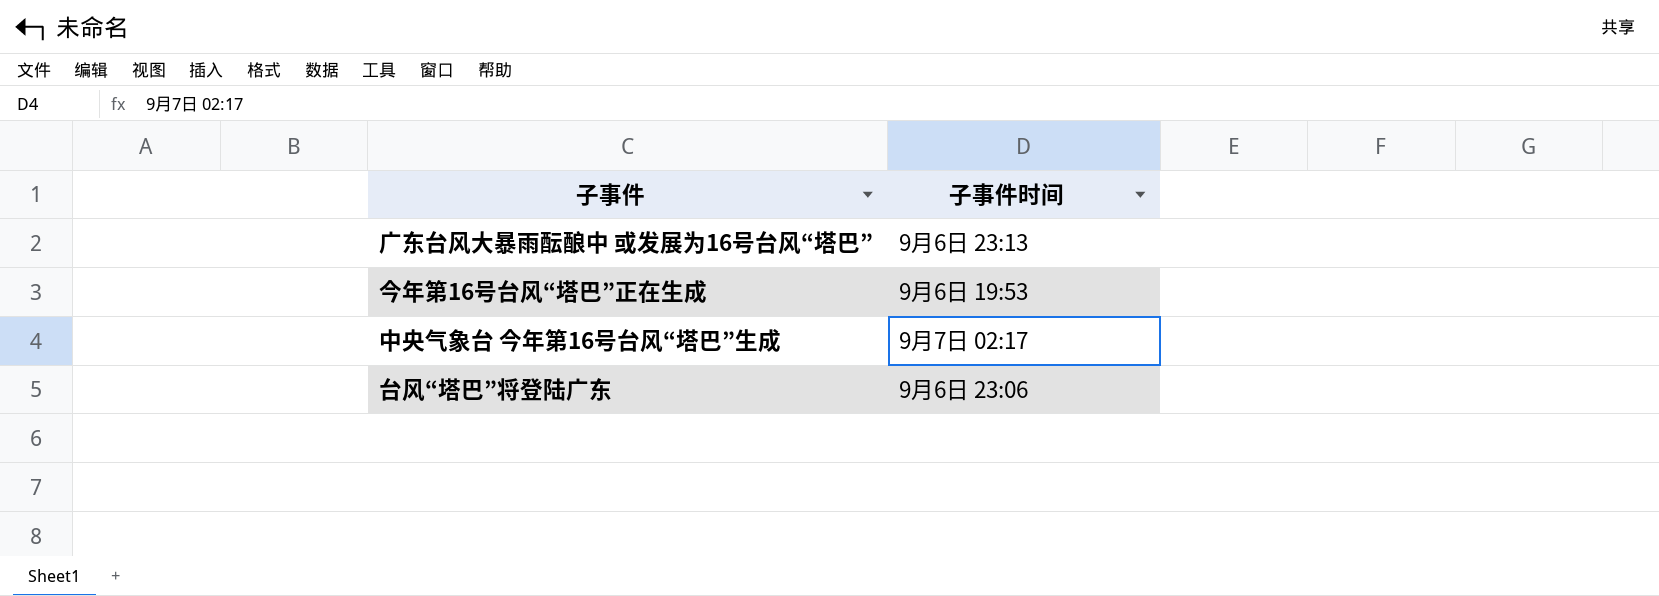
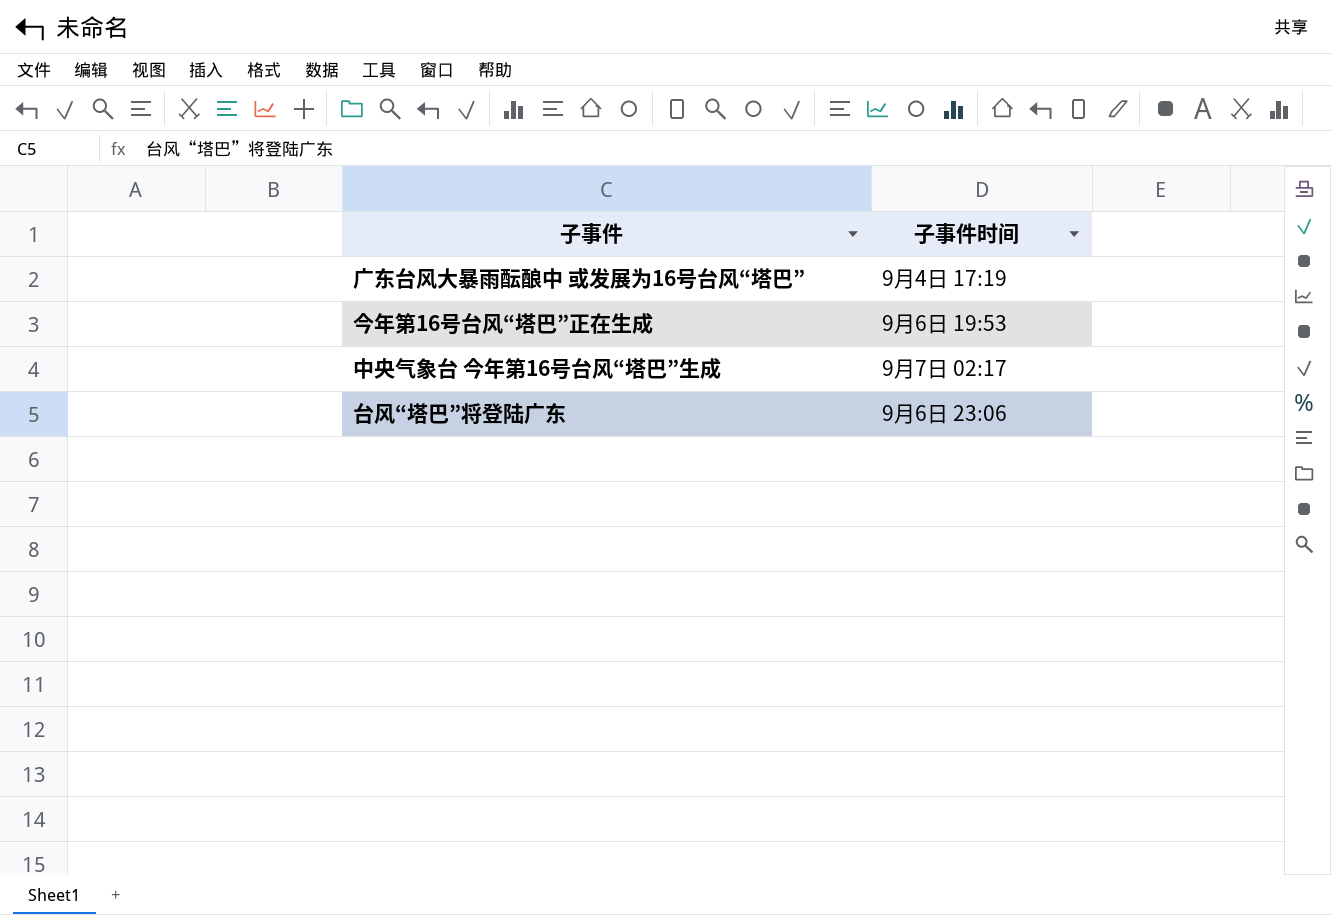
广东台风大暴雨酝酿中 或发展为16号台风“塔巴” | 子事件时间: 9月6日 23:13 -> 9月4日 17:19

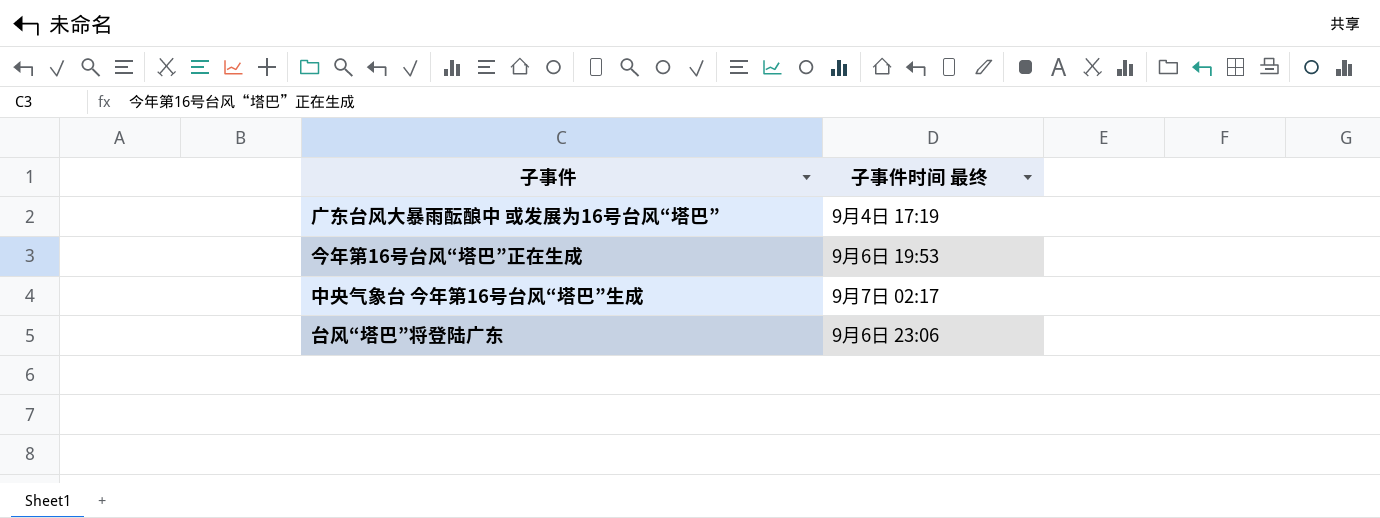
column name: 子事件时间 -> 子事件时间 最终

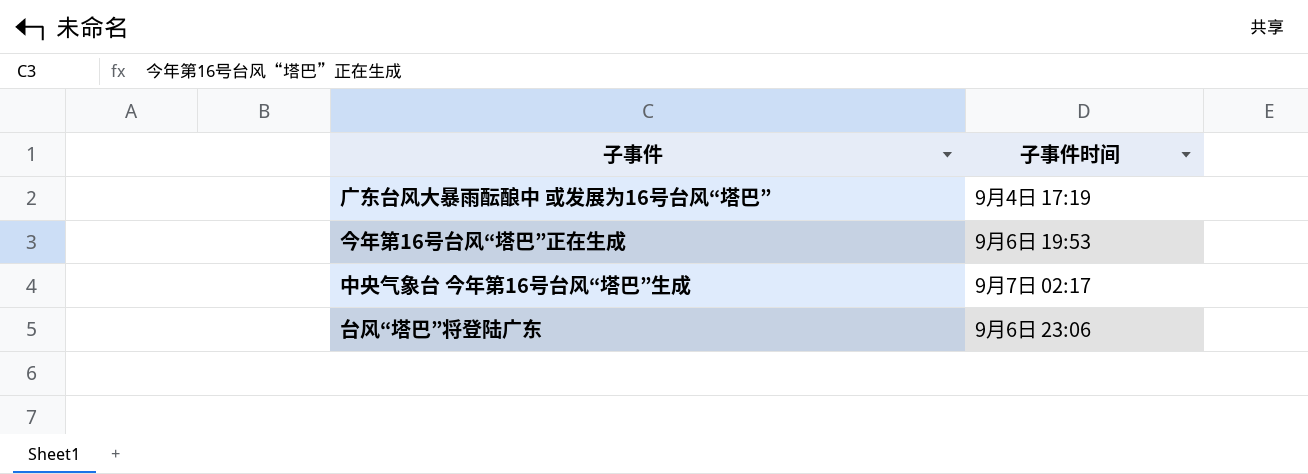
column name: 子事件时间 最终 -> 子事件时间

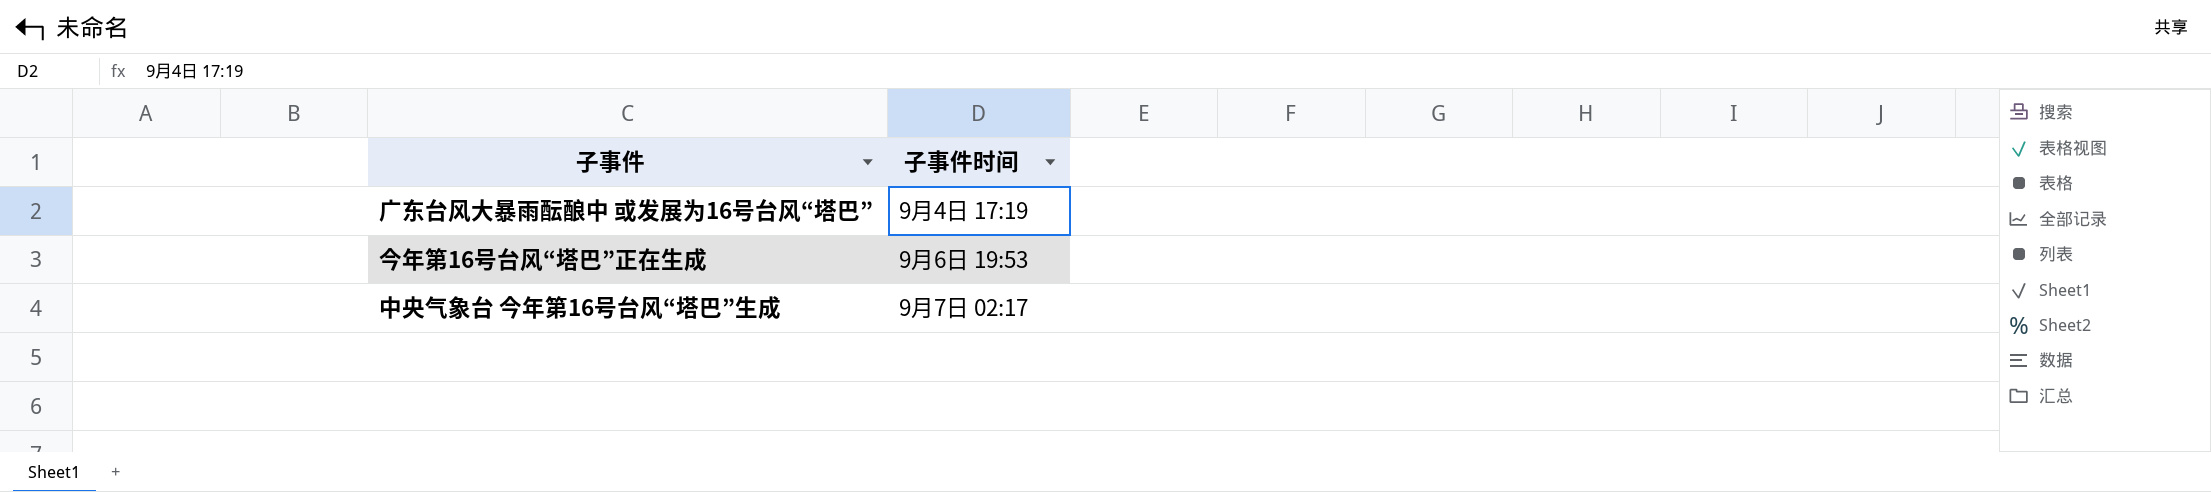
row 台风“塔巴”将登陆广东: 9月6日 23:06 -> none

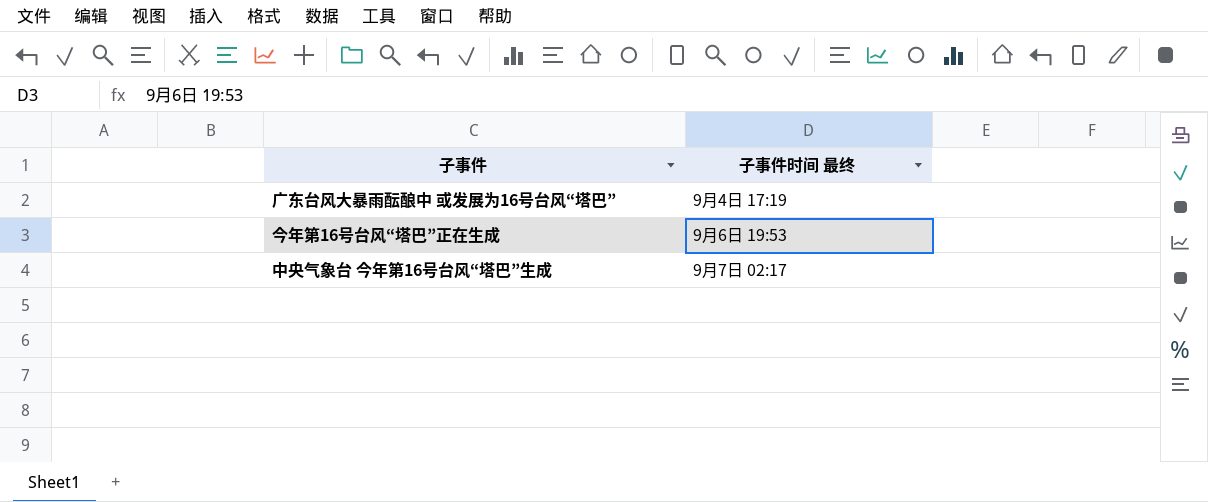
column name: 子事件时间 -> 子事件时间 最终

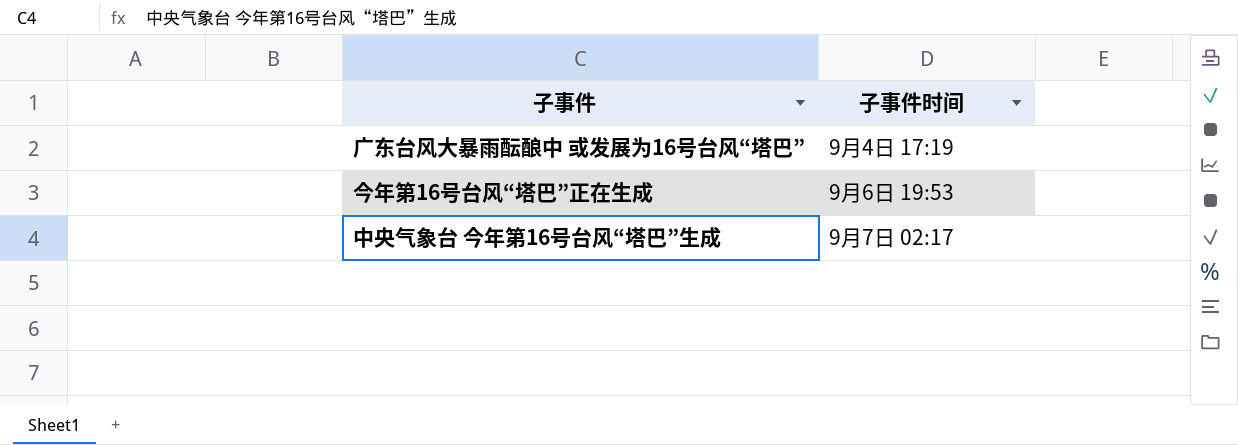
column name: 子事件时间 最终 -> 子事件时间

